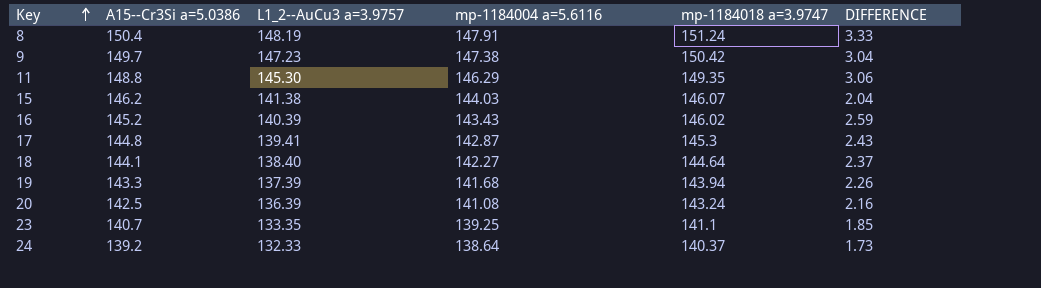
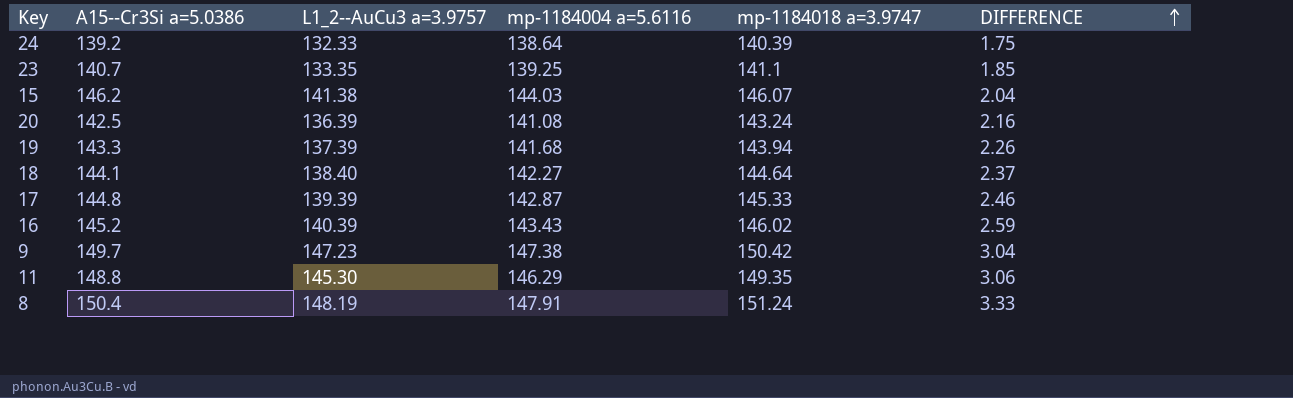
row order: Key ascending -> DIFFERENCE ascending
24 | mp-1184018 a=3.9747: 140.37 -> 140.39
24 | DIFFERENCE: 1.73 -> 1.75
17 | L1_2--AuCu3 a=3.9757: 139.41 -> 139.39
17 | mp-1184018 a=3.9747: 145.3 -> 145.33
17 | DIFFERENCE: 2.43 -> 2.46

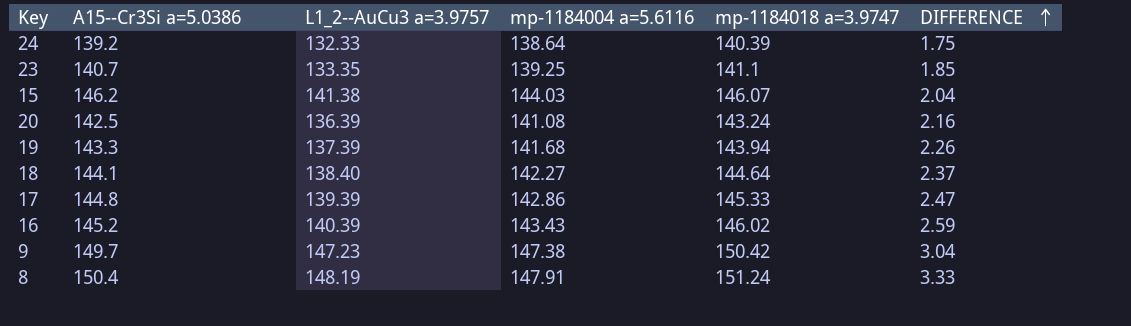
row 11: 148.8 | 145.30 | 146.29 | 149.35 | 3.06 -> none
17 | mp-1184004 a=5.6116: 142.87 -> 142.86
17 | DIFFERENCE: 2.46 -> 2.47

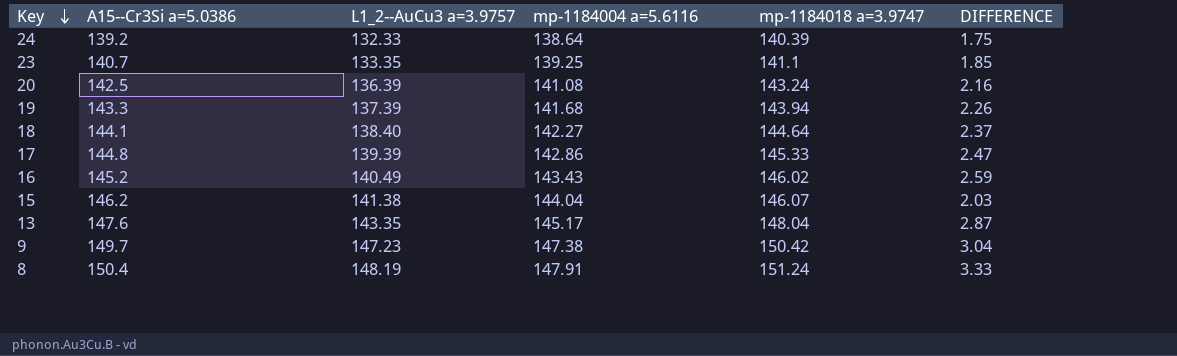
row order: DIFFERENCE ascending -> Key descending
16 | L1_2--AuCu3 a=3.9757: 140.39 -> 140.49
15 | mp-1184004 a=5.6116: 144.03 -> 144.04
15 | DIFFERENCE: 2.04 -> 2.03
row 13: none -> 147.6 | 143.35 | 145.17 | 148.04 | 2.87

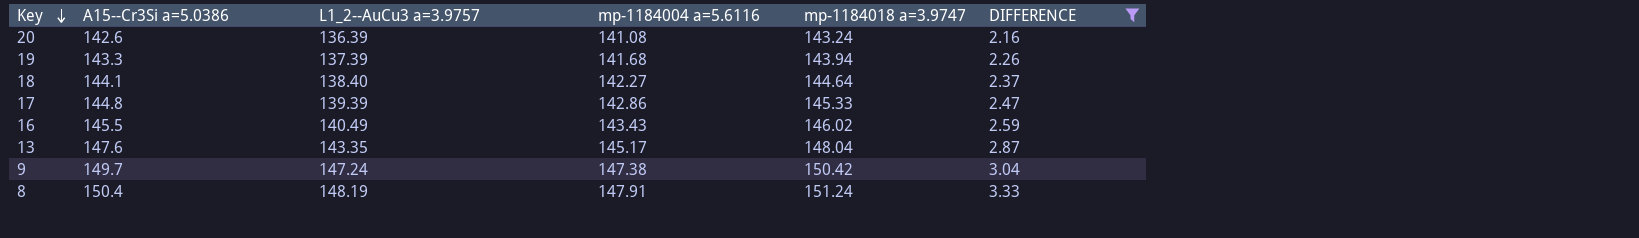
filter: none -> DIFFERENCE >= 2.16
20 | A15--Cr3Si a=5.0386: 142.5 -> 142.6
16 | A15--Cr3Si a=5.0386: 145.2 -> 145.5
9 | L1_2--AuCu3 a=3.9757: 147.23 -> 147.24

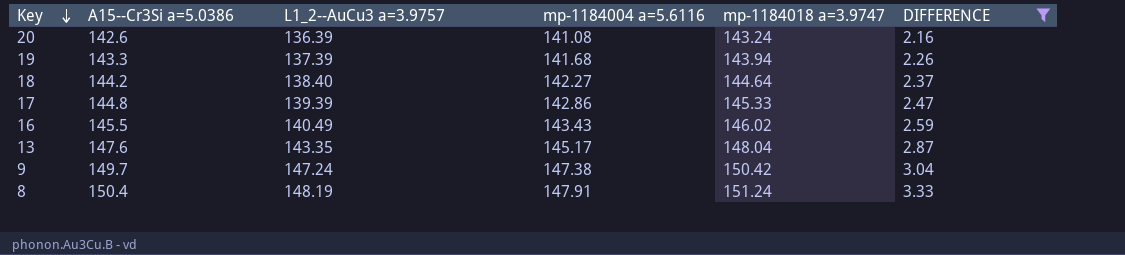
18 | A15--Cr3Si a=5.0386: 144.1 -> 144.2

